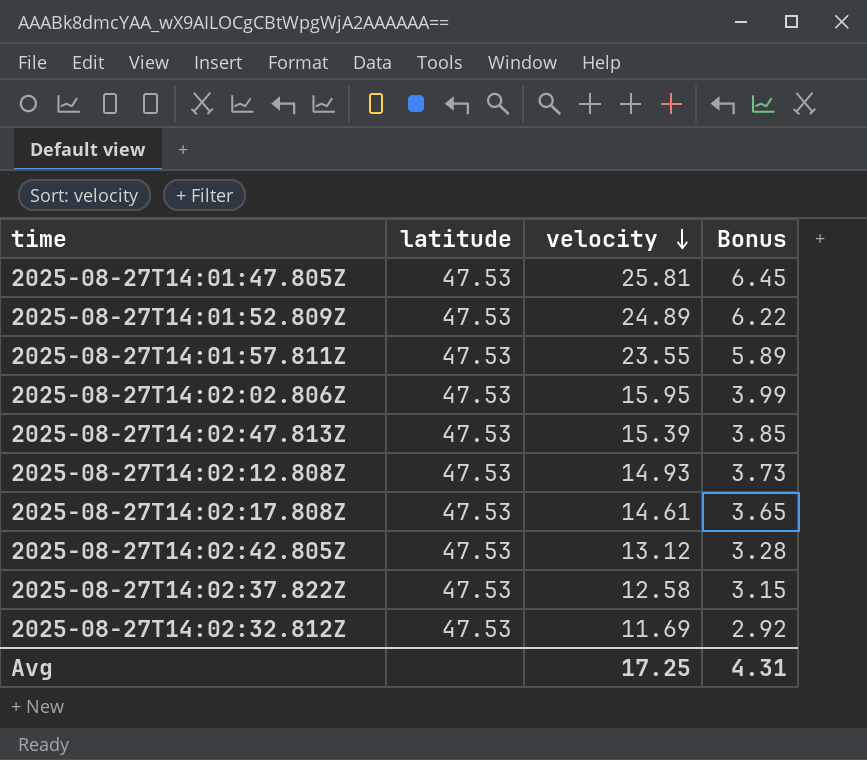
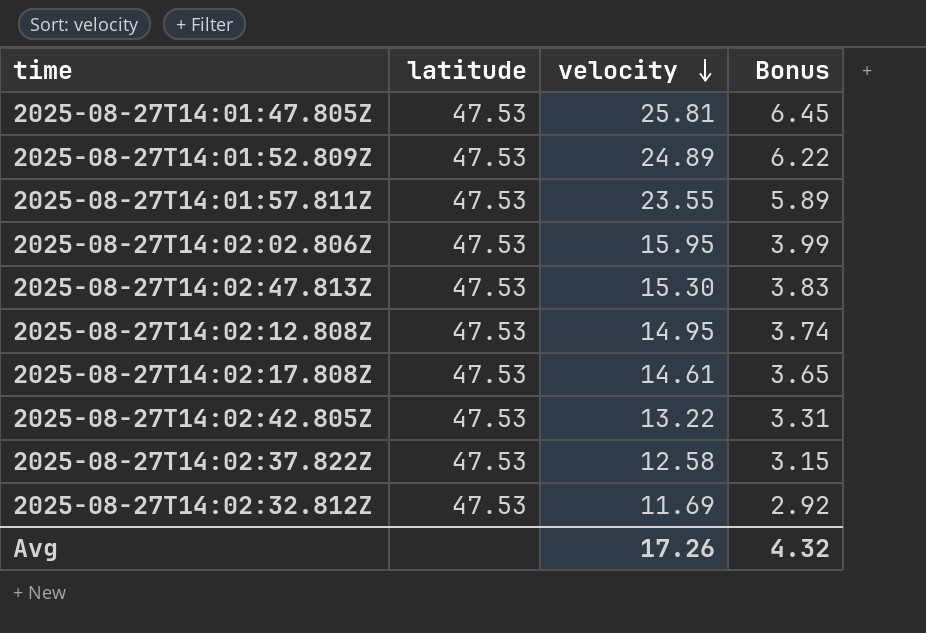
2025-08-27T14:02:47.813Z | velocity: 15.39 -> 15.30
2025-08-27T14:02:47.813Z | Bonus: 3.85 -> 3.83
2025-08-27T14:02:12.808Z | velocity: 14.93 -> 14.95
2025-08-27T14:02:12.808Z | Bonus: 3.73 -> 3.74
2025-08-27T14:02:42.805Z | velocity: 13.12 -> 13.22
2025-08-27T14:02:42.805Z | Bonus: 3.28 -> 3.31
Avg | velocity: 17.25 -> 17.26
Avg | Bonus: 4.31 -> 4.32

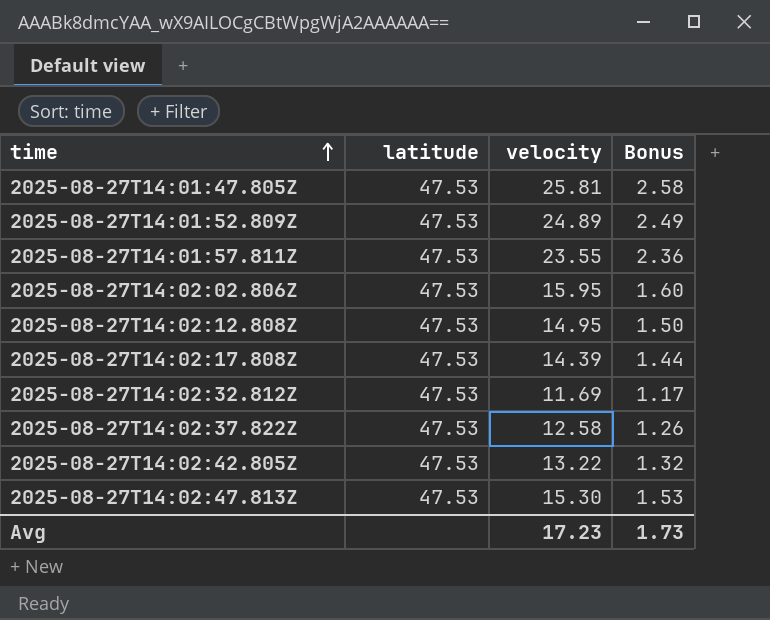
row order: velocity descending -> time ascending
column Bonus | formula: [velocity] * 0.25 -> [velocity] * 0.1
2025-08-27T14:02:17.808Z | velocity: 14.61 -> 14.39
Avg | velocity: 17.26 -> 17.23
Avg | Bonus: 4.32 -> 1.73

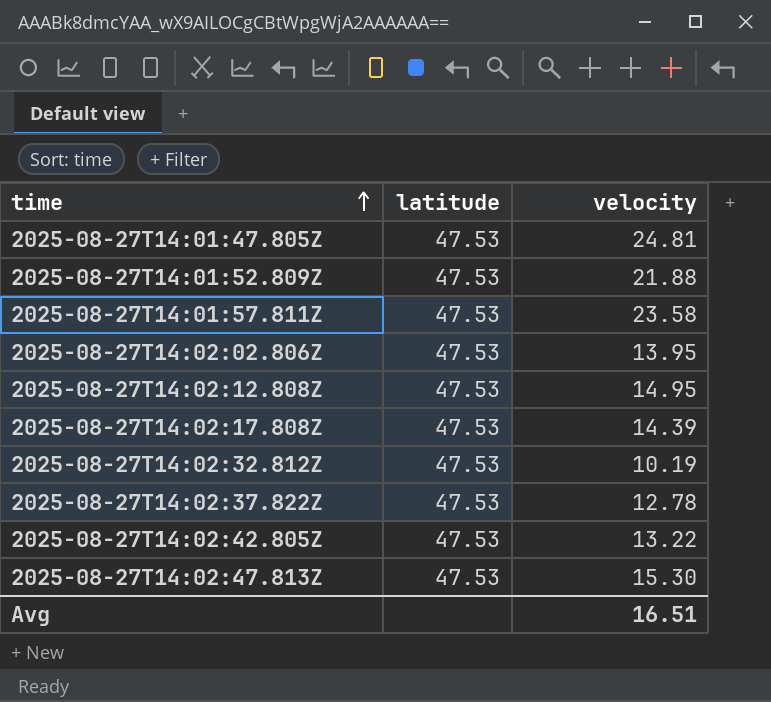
column Bonus | formula: [velocity] * 0.1 -> none
2025-08-27T14:01:47.805Z | velocity: 25.81 -> 24.81
2025-08-27T14:01:52.809Z | velocity: 24.89 -> 21.88
2025-08-27T14:01:57.811Z | velocity: 23.55 -> 23.58
2025-08-27T14:02:02.806Z | velocity: 15.95 -> 13.95
2025-08-27T14:02:32.812Z | velocity: 11.69 -> 10.19
2025-08-27T14:02:37.822Z | velocity: 12.58 -> 12.78
Avg | velocity: 17.23 -> 16.51

